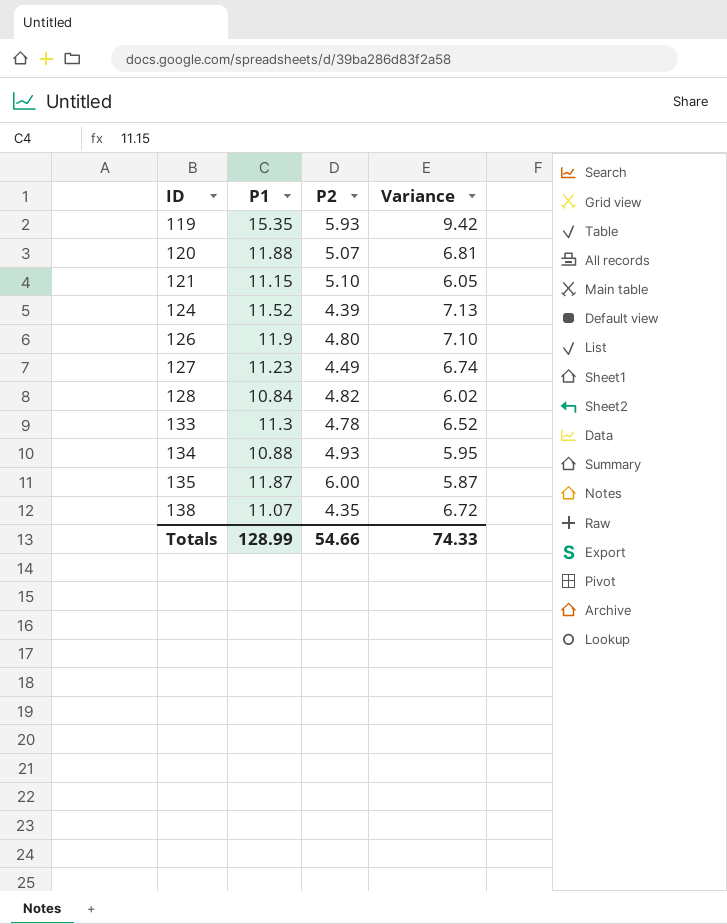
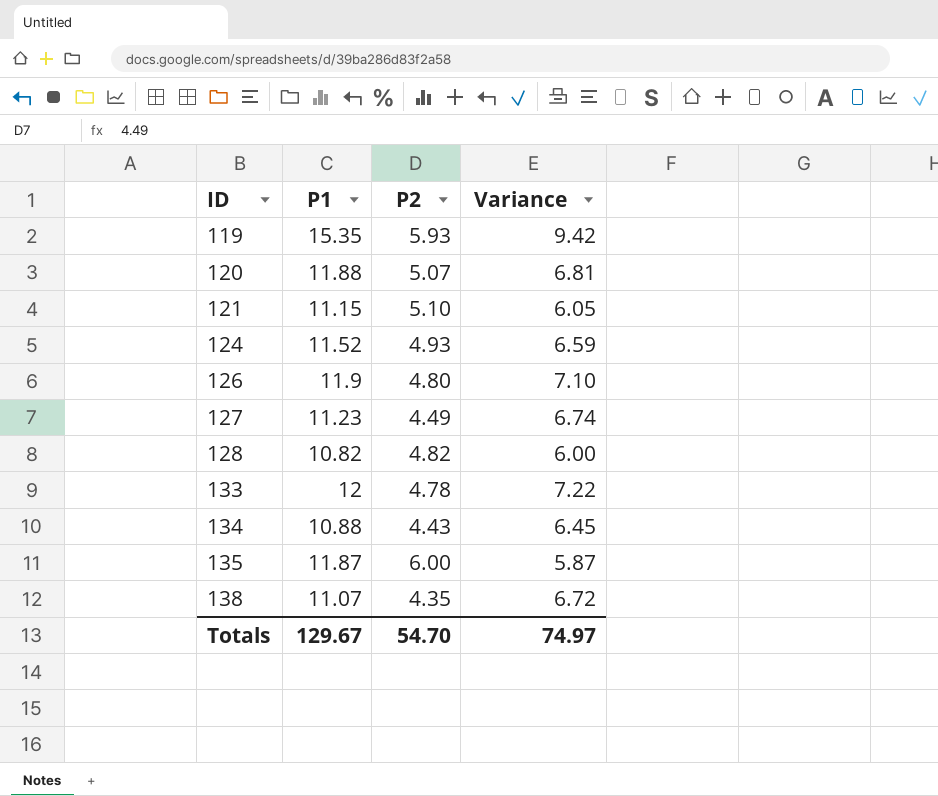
124 | P2: 4.39 -> 4.93
124 | Variance: 7.13 -> 6.59
128 | P1: 10.84 -> 10.82
128 | Variance: 6.02 -> 6.00
133 | P1: 11.3 -> 12
133 | Variance: 6.52 -> 7.22
134 | P2: 4.93 -> 4.43
134 | Variance: 5.95 -> 6.45
Totals | P1: 128.99 -> 129.67
Totals | P2: 54.66 -> 54.70
Totals | Variance: 74.33 -> 74.97

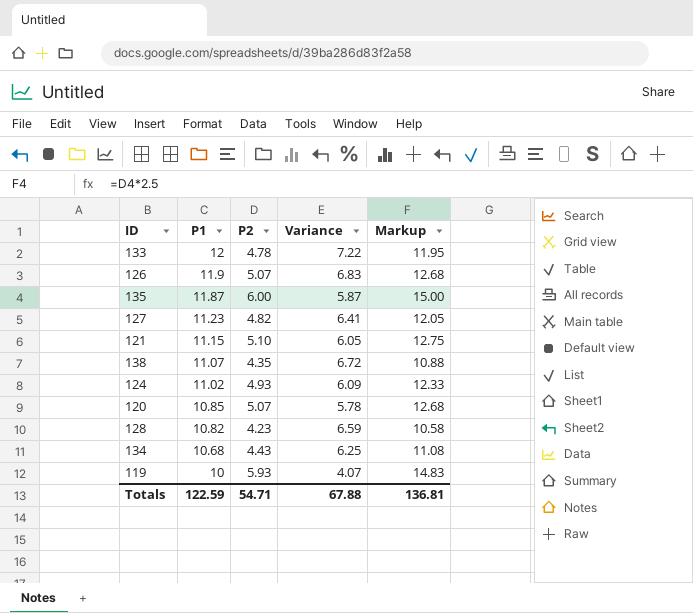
row order: ID ascending -> P1 descending
column Markup | formula: none -> [P2] * 2.5
126 | P2: 4.80 -> 5.07
126 | Variance: 7.10 -> 6.83
127 | P2: 4.49 -> 4.82
127 | Variance: 6.74 -> 6.41
124 | P1: 11.52 -> 11.02
124 | Variance: 6.59 -> 6.09
120 | P1: 11.88 -> 10.85
120 | Variance: 6.81 -> 5.78
128 | P2: 4.82 -> 4.23
128 | Variance: 6.00 -> 6.59
134 | P1: 10.88 -> 10.68
134 | Variance: 6.45 -> 6.25
119 | P1: 15.35 -> 10
119 | Variance: 9.42 -> 4.07
Totals | P1: 129.67 -> 122.59
Totals | P2: 54.70 -> 54.71
Totals | Variance: 74.97 -> 67.88

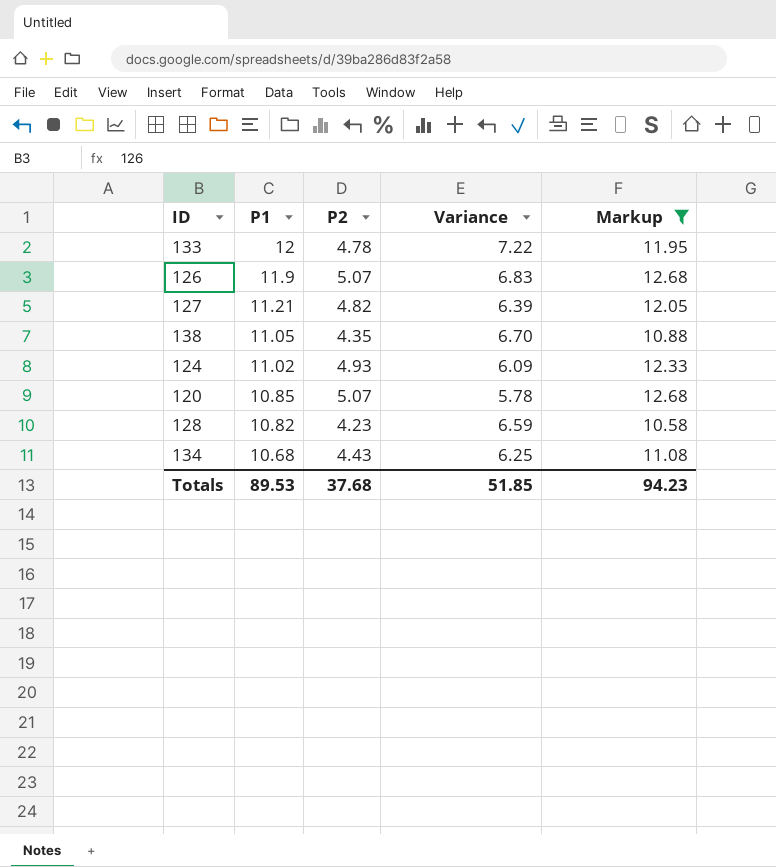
filter: none -> Markup <= 12.68
127 | P1: 11.23 -> 11.21
127 | Variance: 6.41 -> 6.39
138 | P1: 11.07 -> 11.05
138 | Variance: 6.72 -> 6.70
Totals | P1: 122.59 -> 89.53
Totals | P2: 54.71 -> 37.68
Totals | Variance: 67.88 -> 51.85
Totals | Markup: 136.81 -> 94.23

